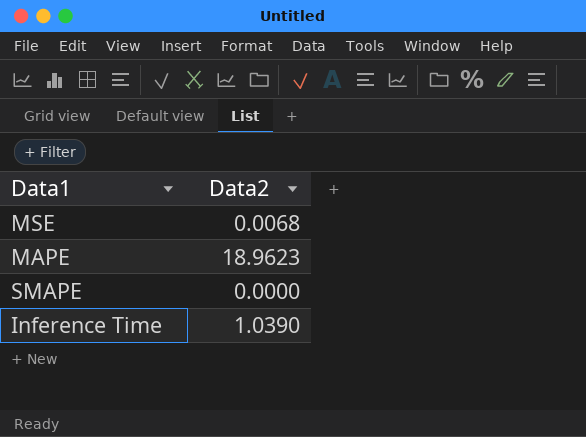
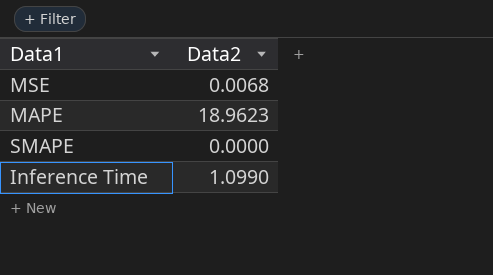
Inference Time | Data2: 1.0390 -> 1.0990

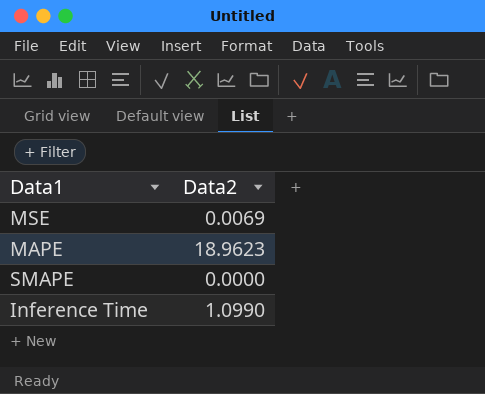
MSE | Data2: 0.0068 -> 0.0069

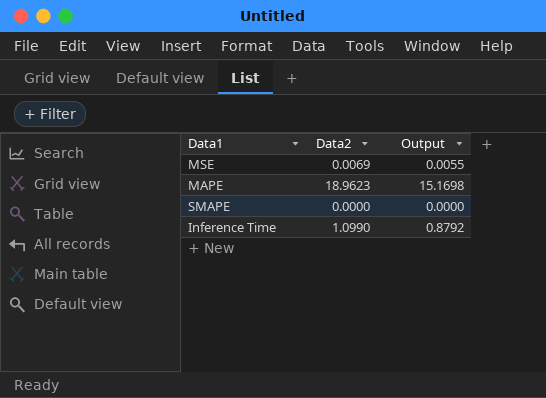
column Output | formula: none -> [Data2] * 0.8

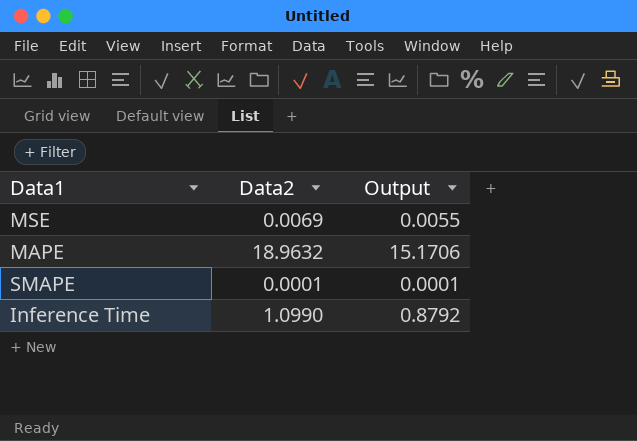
MAPE | Data2: 18.9623 -> 18.9632
MAPE | Output: 15.1698 -> 15.1706
SMAPE | Data2: 0.0000 -> 0.0001
SMAPE | Output: 0.0000 -> 0.0001

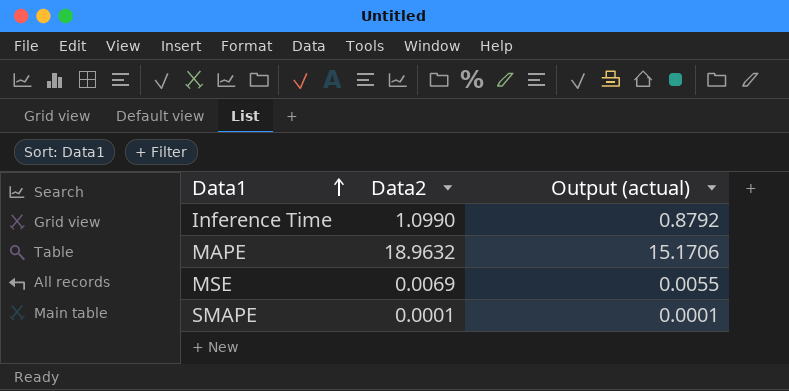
row order: none -> Data1 ascending
column name: Output -> Output (actual)

